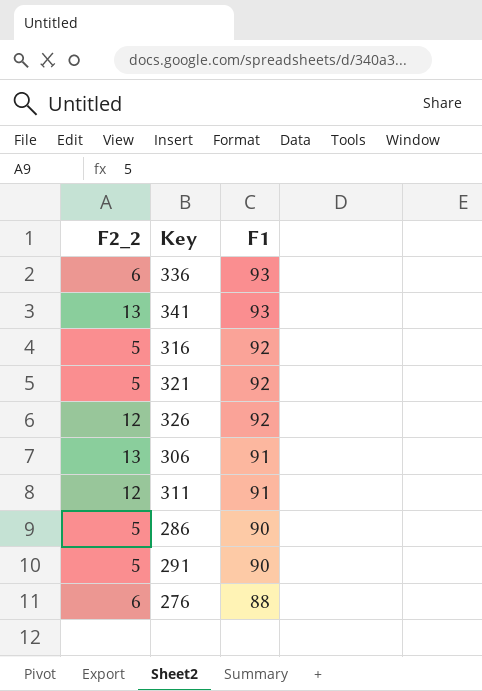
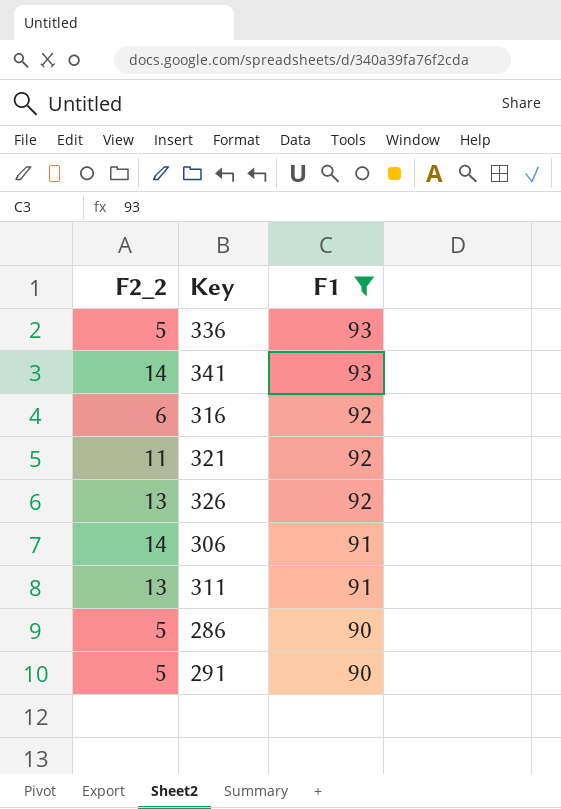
filter: none -> F1 != 88
336 | F2_2: 6 -> 5
341 | F2_2: 13 -> 14
316 | F2_2: 5 -> 6
321 | F2_2: 5 -> 11
326 | F2_2: 12 -> 13
306 | F2_2: 13 -> 14
311 | F2_2: 12 -> 13

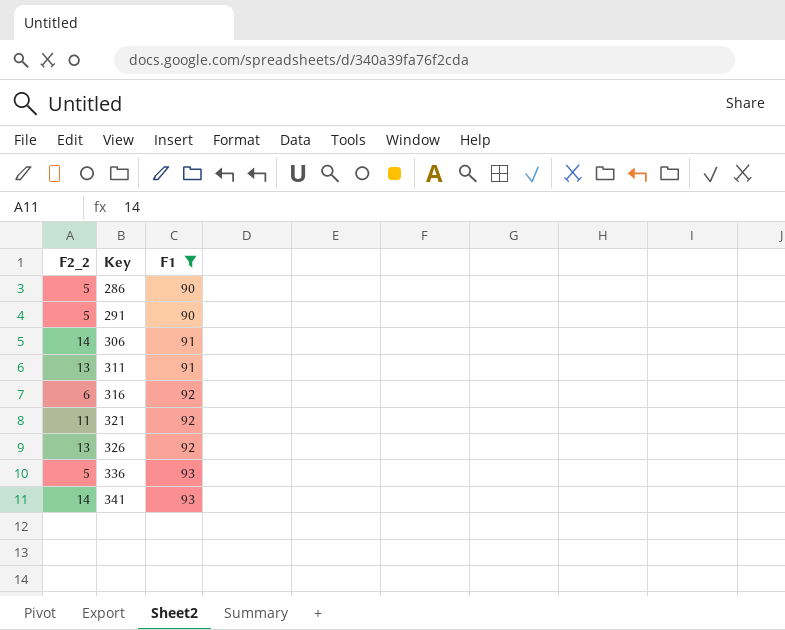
row order: F1 descending -> Key ascending

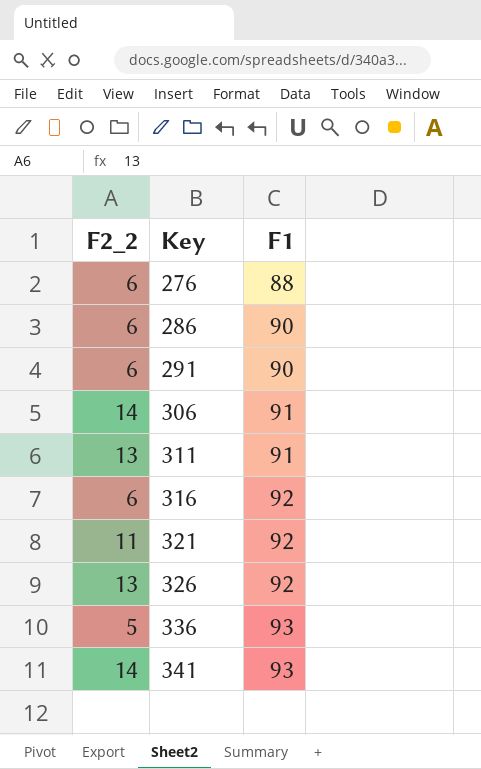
filter: F1 != 88 -> none
286 | F2_2: 5 -> 6
291 | F2_2: 5 -> 6

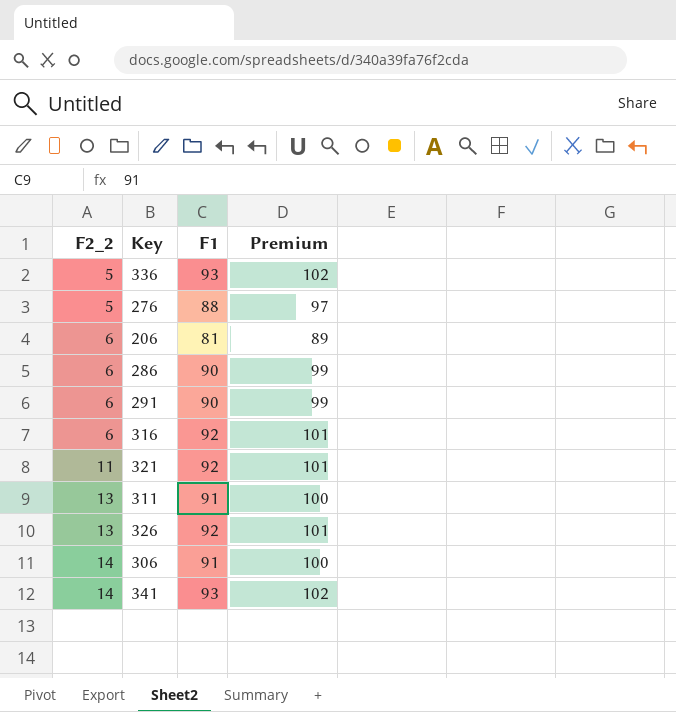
row order: Key ascending -> F2_2 ascending
column Premium | formula: none -> [F1] * 1.1
276 | F2_2: 6 -> 5
row 206: none -> 6 | 81 | 89

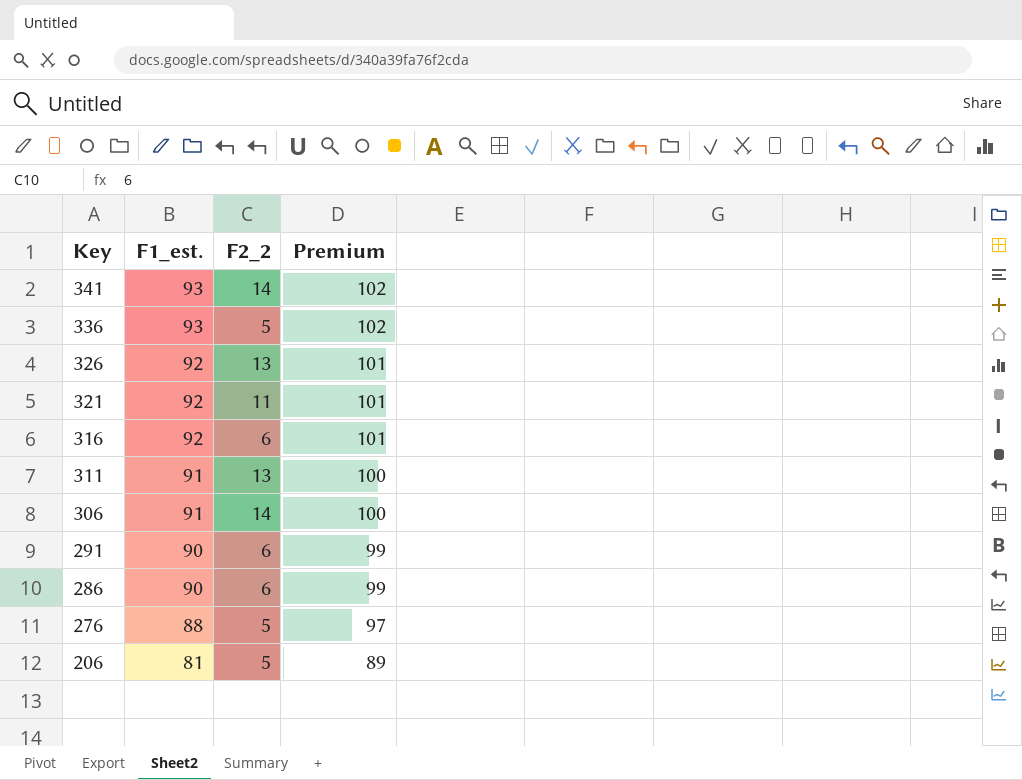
row order: F2_2 ascending -> Key descending
column name: F1 -> F1_est.
column F2_2 | position: 1 -> 3
206 | F2_2: 6 -> 5

